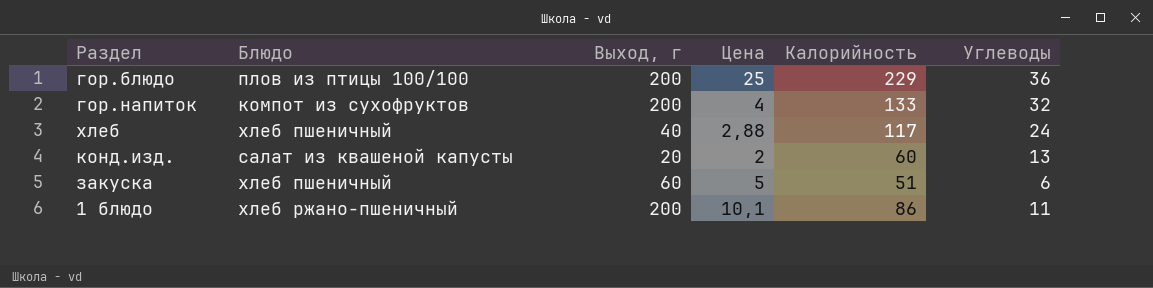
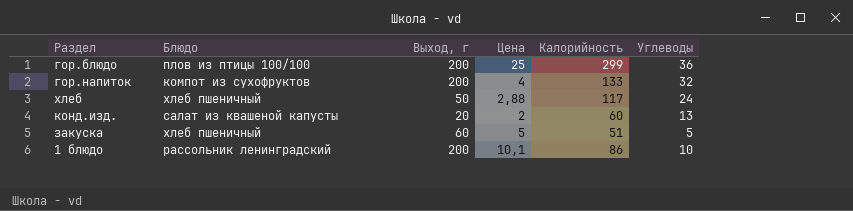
гор.блюдо | Калорийность: 229 -> 299
хлеб | Выход, г: 40 -> 50
закуска | Углеводы: 6 -> 5
1 блюдо | Блюдо: хлеб ржано-пшеничный -> рассольник ленинградский
1 блюдо | Углеводы: 11 -> 10

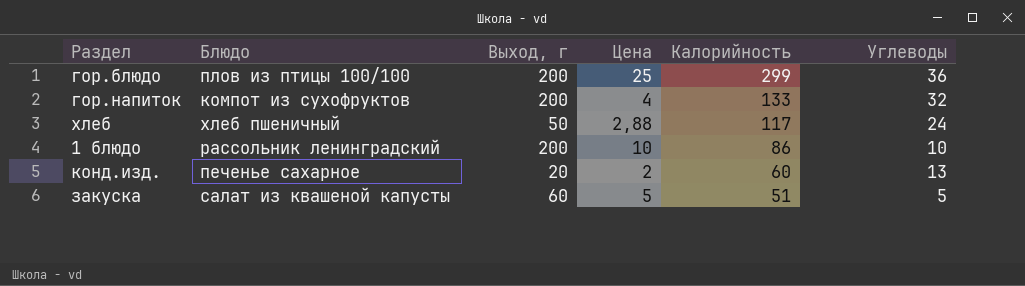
row order: none -> Калорийность descending
1 блюдо | Цена: 10,1 -> 10
конд.изд. | Блюдо: салат из квашеной капусты -> печенье сахарное
закуска | Блюдо: хлеб пшеничный -> салат из квашеной капусты

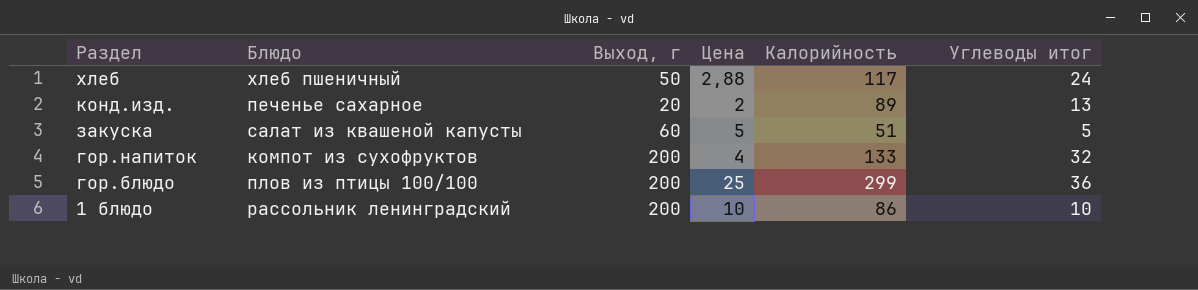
row order: Калорийность descending -> Раздел descending
column name: Углеводы -> Углеводы итог
конд.изд. | Калорийность: 60 -> 89

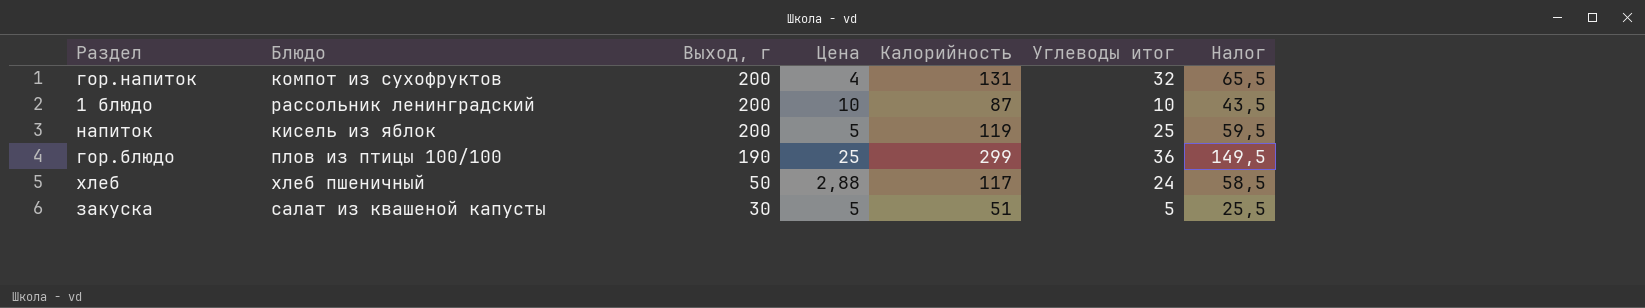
row order: Раздел descending -> Выход, г descending
column Налог | formula: none -> [Калорийность] * 0,5
row конд.изд.: печенье сахарное | 20 | 2 | 89 | 13 -> none
гор.напиток | Калорийность: 133 -> 131
1 блюдо | Калорийность: 86 -> 87
row напиток: none -> кисель из яблок | 200 | 5 | 119 | 25 | 59,5
гор.блюдо | Выход, г: 200 -> 190
закуска | Выход, г: 60 -> 30

